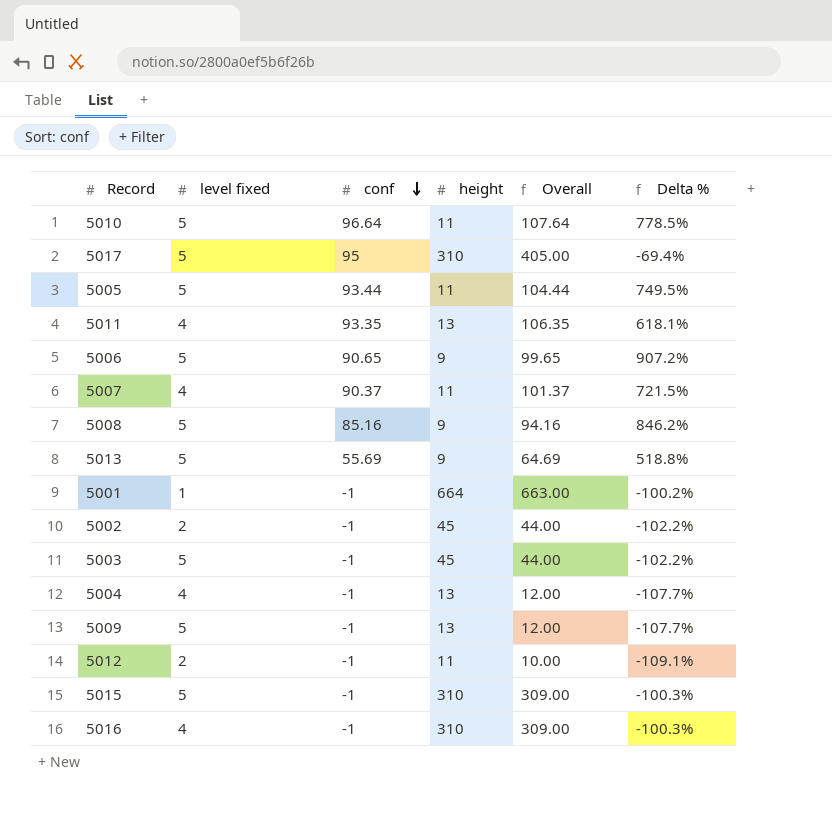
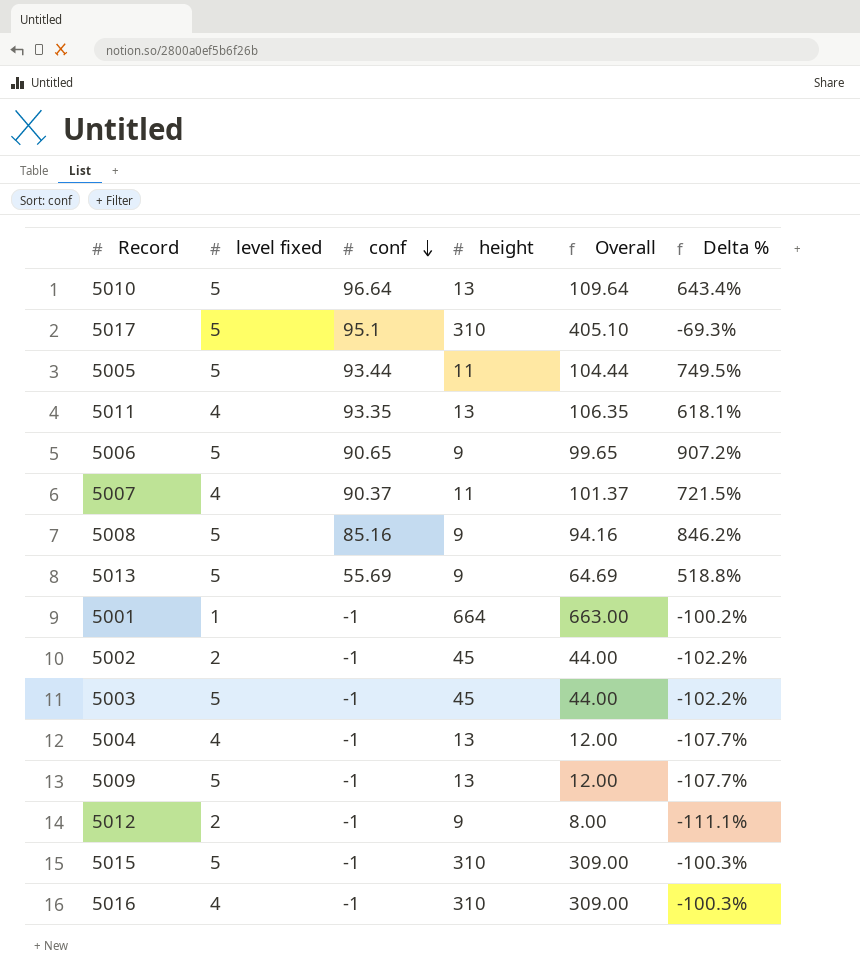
5010 | height: 11 -> 13
5010 | Overall: 107.64 -> 109.64
5010 | Delta %: 778.5% -> 643.4%
5017 | conf: 95 -> 95.1
5017 | Overall: 405.00 -> 405.10
5017 | Delta %: -69.4% -> -69.3%
5012 | height: 11 -> 9
5012 | Overall: 10.00 -> 8.00
5012 | Delta %: -109.1% -> -111.1%

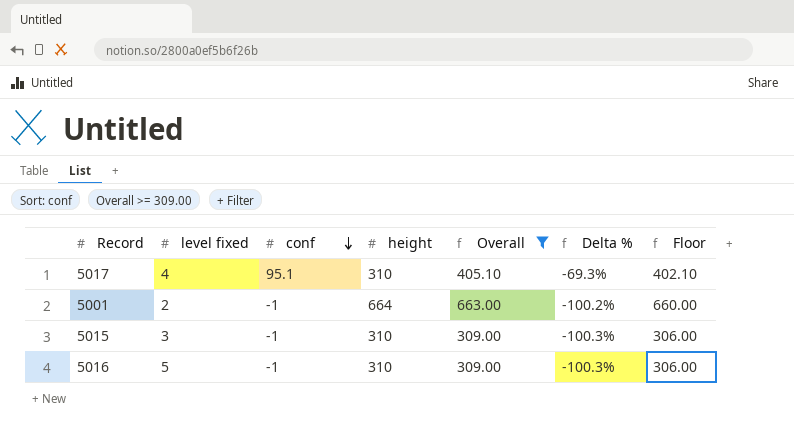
filter: none -> Overall >= 309.00
column Floor | formula: none -> [Overall] - 3
5017 | level fixed: 5 -> 4
5001 | level fixed: 1 -> 2
5015 | level fixed: 5 -> 3
5016 | level fixed: 4 -> 5

